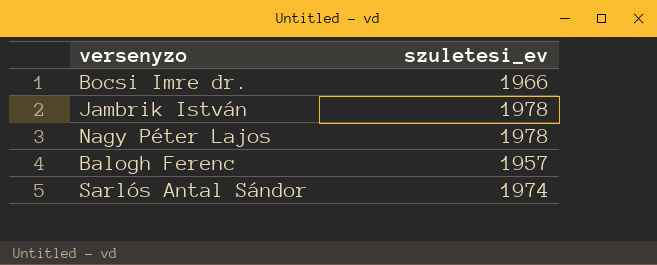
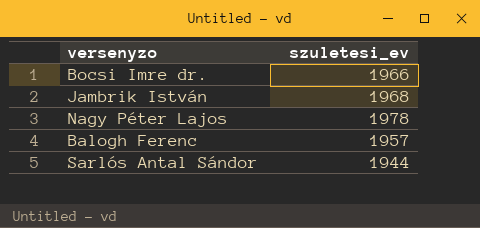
Jambrik István | szuletesi_ev: 1978 -> 1968
Sarlós Antal Sándor | szuletesi_ev: 1974 -> 1944

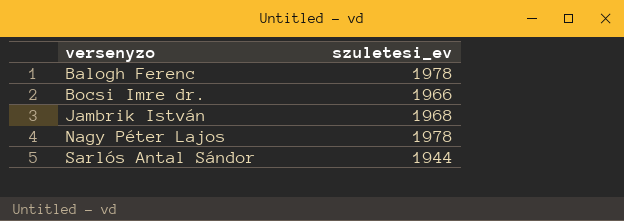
row order: none -> versenyzo ascending
Balogh Ferenc | szuletesi_ev: 1957 -> 1978

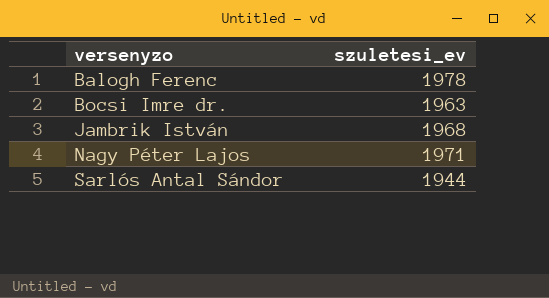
Bocsi Imre dr. | szuletesi_ev: 1966 -> 1963
Nagy Péter Lajos | szuletesi_ev: 1978 -> 1971

